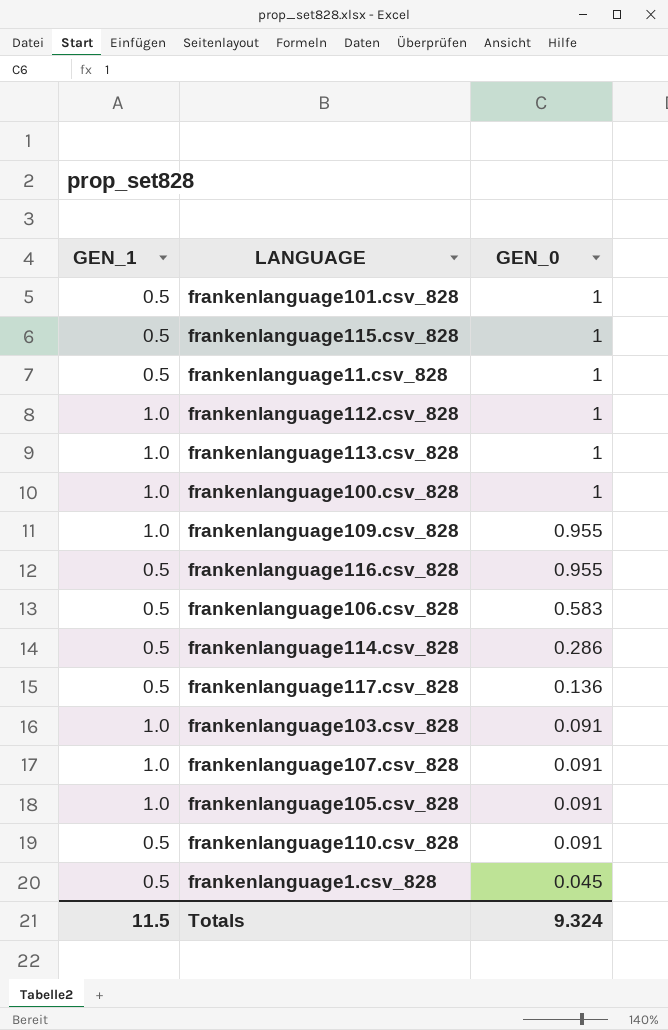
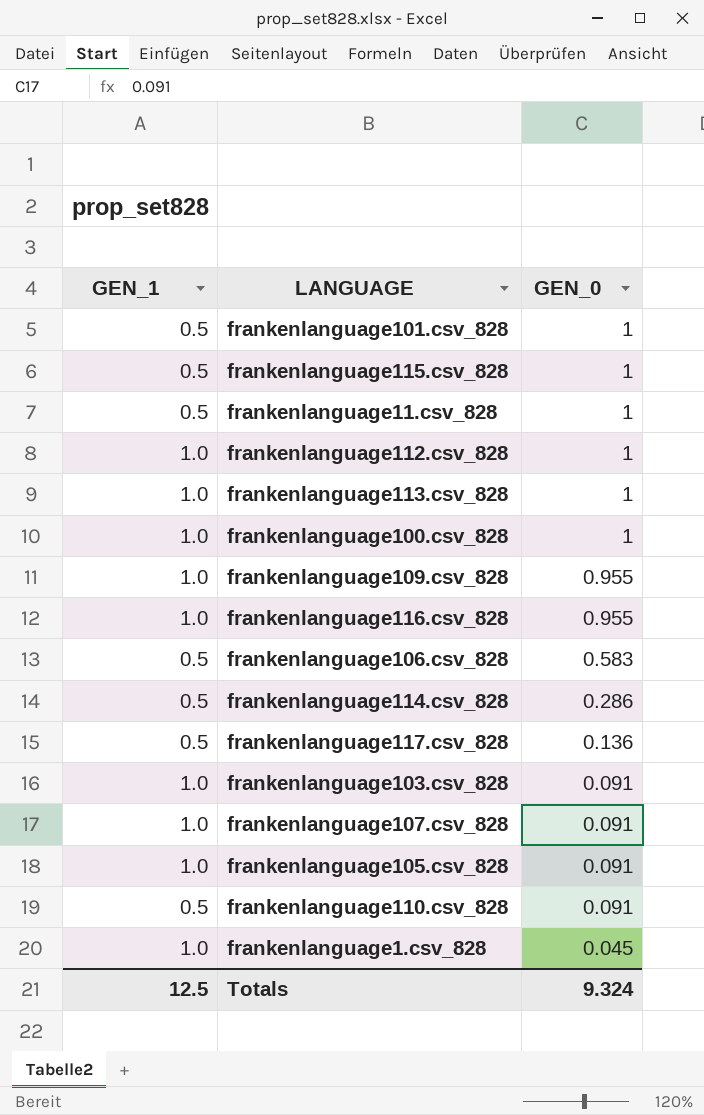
frankenlanguage116.csv_828 | GEN_1: 0.5 -> 1.0
frankenlanguage1.csv_828 | GEN_1: 0.5 -> 1.0
Totals | GEN_1: 11.5 -> 12.5

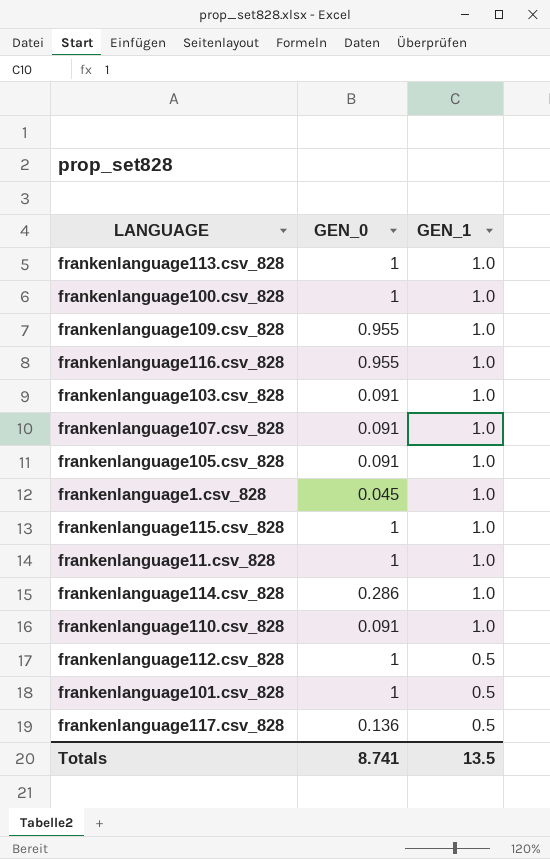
row order: GEN_0 descending -> GEN_1 descending
column GEN_1 | position: 1 -> 3
row frankenlanguage106.csv_828: 0.5 | 0.583 -> none
frankenlanguage115.csv_828 | GEN_1: 0.5 -> 1.0
frankenlanguage11.csv_828 | GEN_1: 0.5 -> 1.0
frankenlanguage114.csv_828 | GEN_1: 0.5 -> 1.0
frankenlanguage110.csv_828 | GEN_1: 0.5 -> 1.0
frankenlanguage112.csv_828 | GEN_1: 1.0 -> 0.5
Totals | GEN_0: 9.324 -> 8.741
Totals | GEN_1: 12.5 -> 13.5

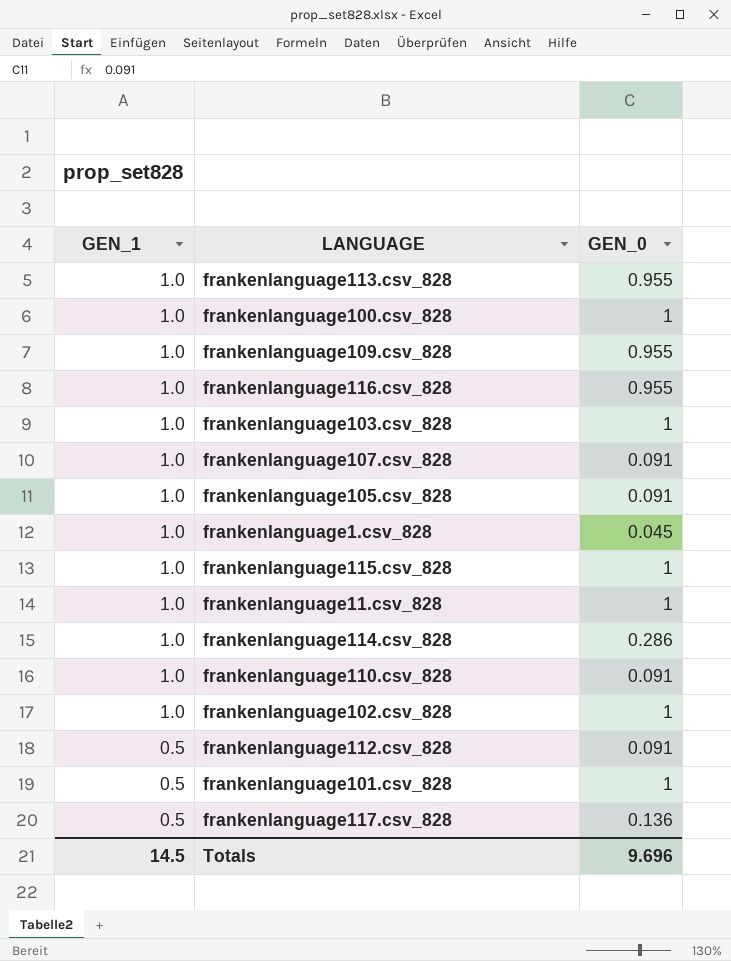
column GEN_1 | position: 3 -> 1
frankenlanguage113.csv_828 | GEN_0: 1 -> 0.955
frankenlanguage103.csv_828 | GEN_0: 0.091 -> 1
row frankenlanguage102.csv_828: none -> 1.0 | 1
frankenlanguage112.csv_828 | GEN_0: 1 -> 0.091
Totals | GEN_1: 13.5 -> 14.5
Totals | GEN_0: 8.741 -> 9.696

